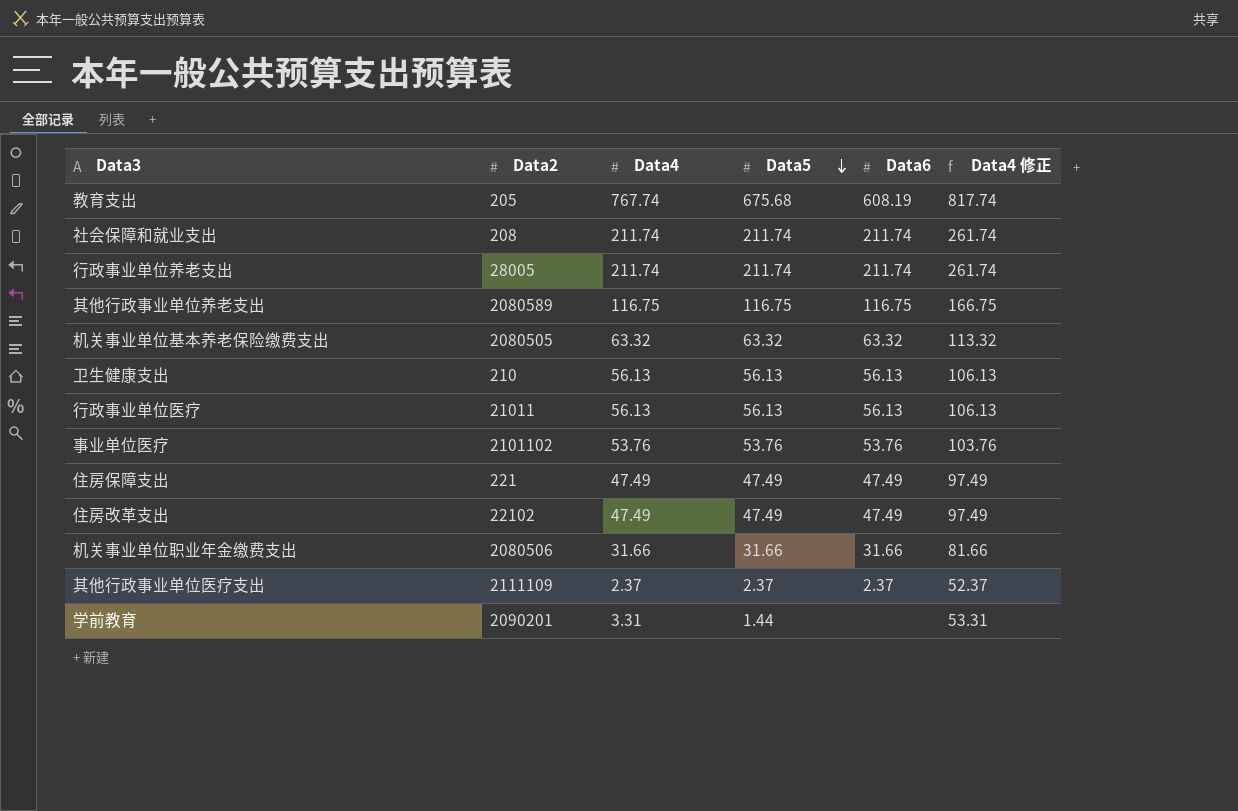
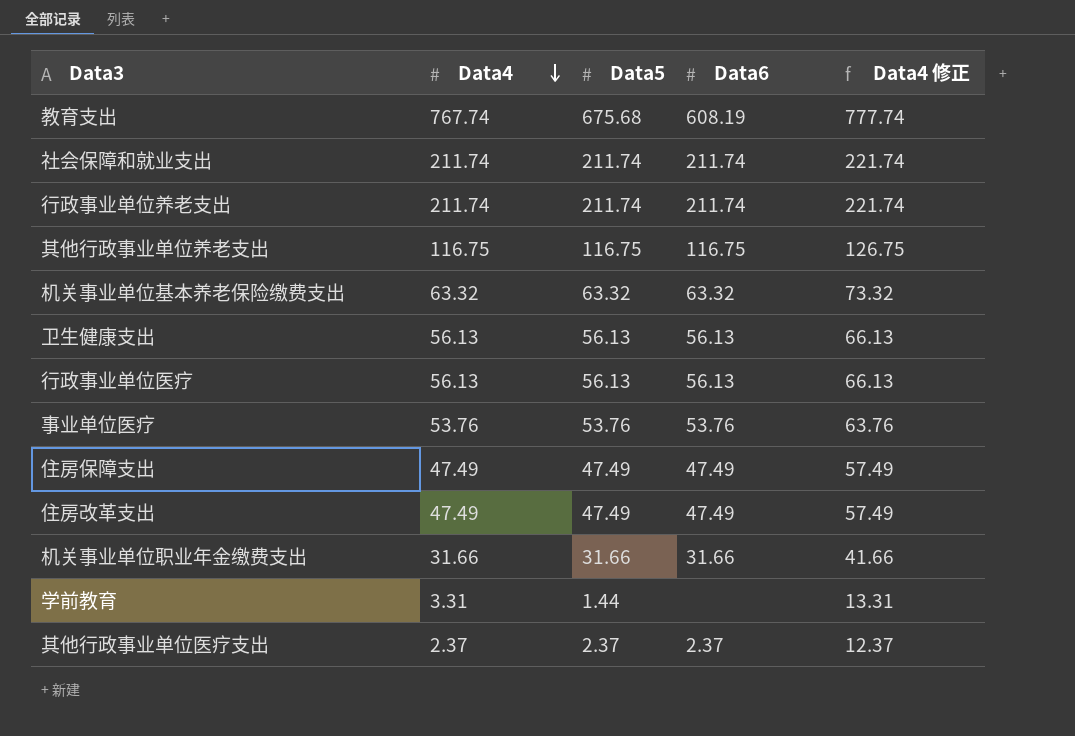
row order: Data5 descending -> Data4 descending
column Data2 | position: 2 -> none
column Data4 修正 | formula: [Data4] + 50 -> [Data4] + 10

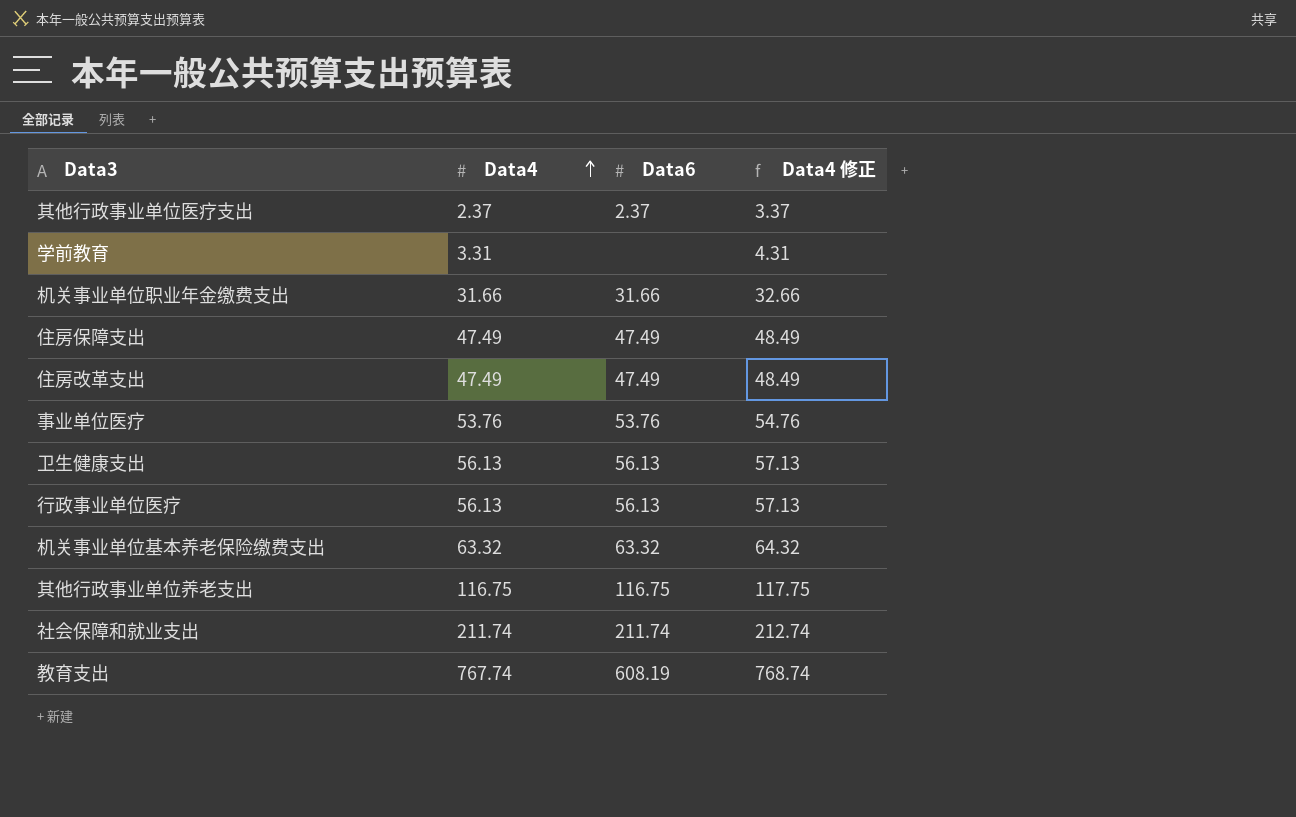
row order: Data4 descending -> Data4 ascending
column Data5 | position: 3 -> none
column Data4 修正 | formula: [Data4] + 10 -> [Data4] + 1
row 行政事业单位养老支出: 211.74 | 211.74 | 211.74 | 221.74 -> none

